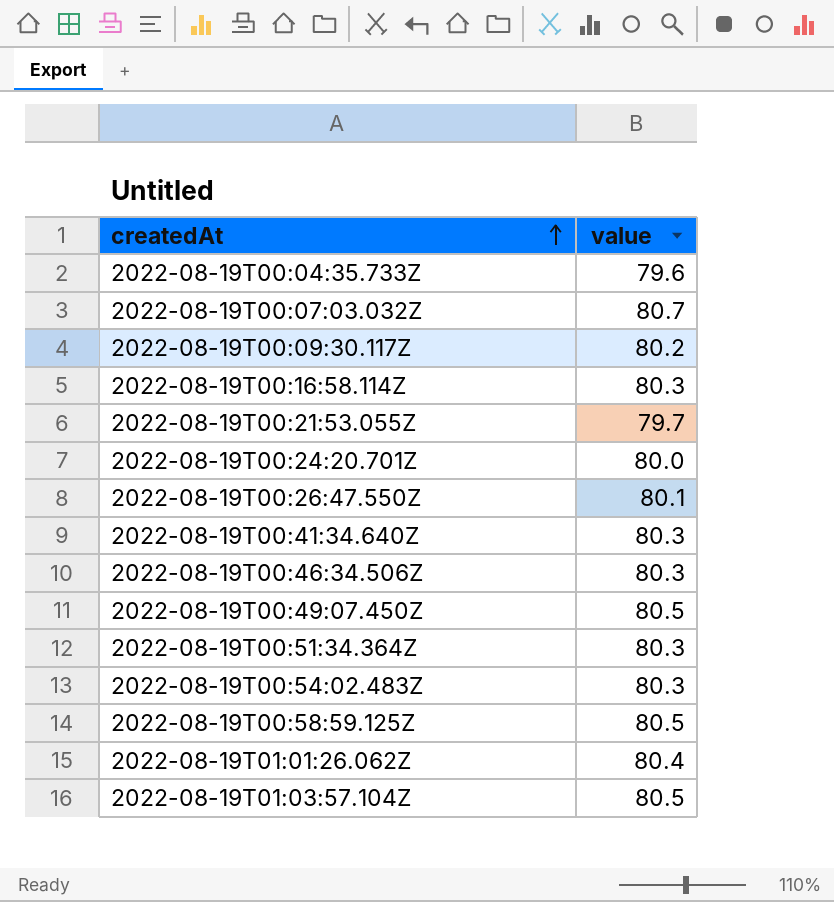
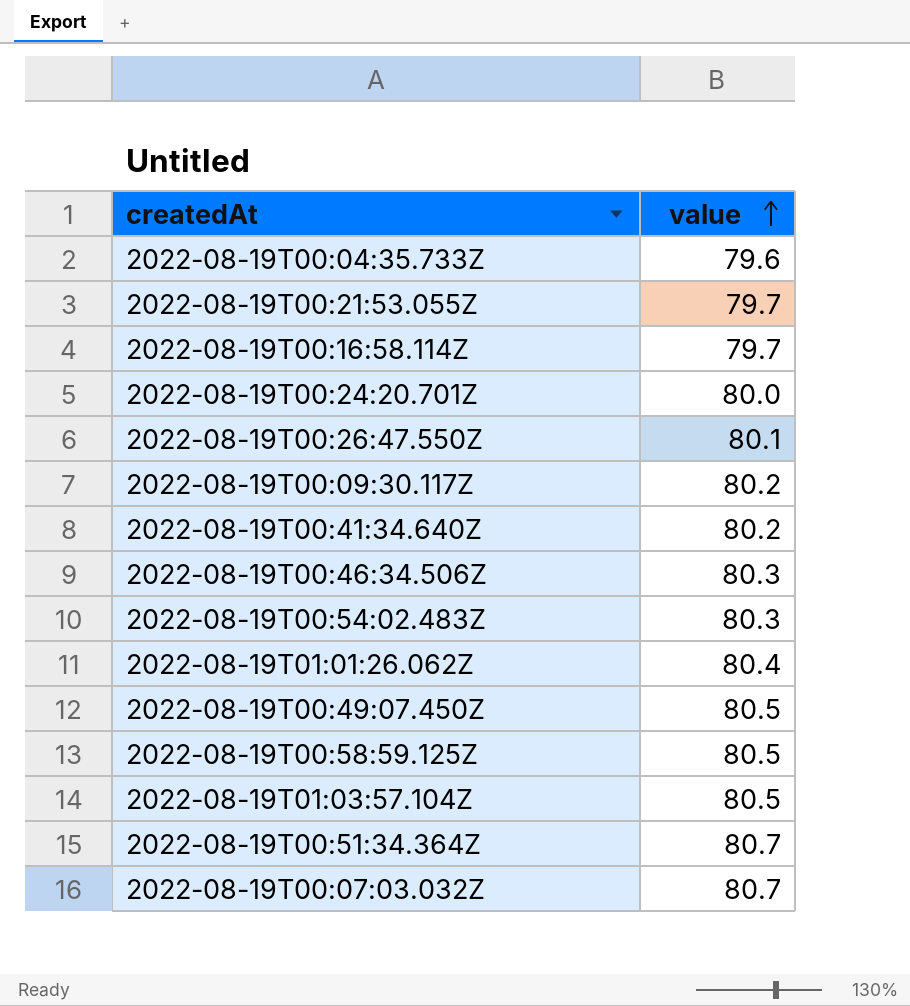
row order: createdAt ascending -> value ascending
2022-08-19T00:16:58.114Z | value: 80.3 -> 79.7
2022-08-19T00:41:34.640Z | value: 80.3 -> 80.2
2022-08-19T00:51:34.364Z | value: 80.3 -> 80.7

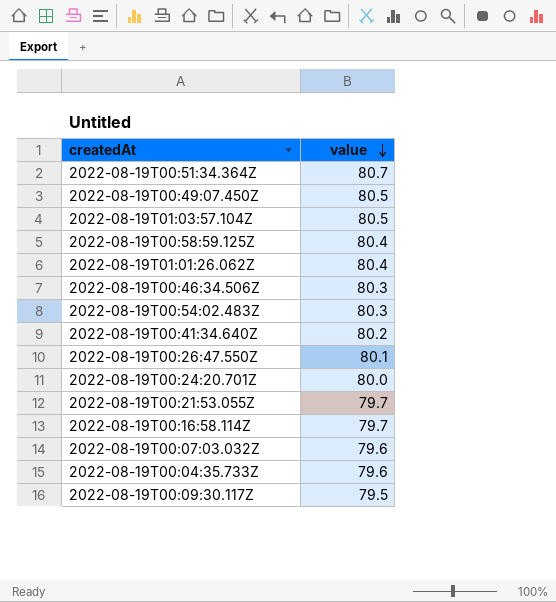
row order: value ascending -> value descending
2022-08-19T00:58:59.125Z | value: 80.5 -> 80.4
2022-08-19T00:07:03.032Z | value: 80.7 -> 79.6
2022-08-19T00:09:30.117Z | value: 80.2 -> 79.5

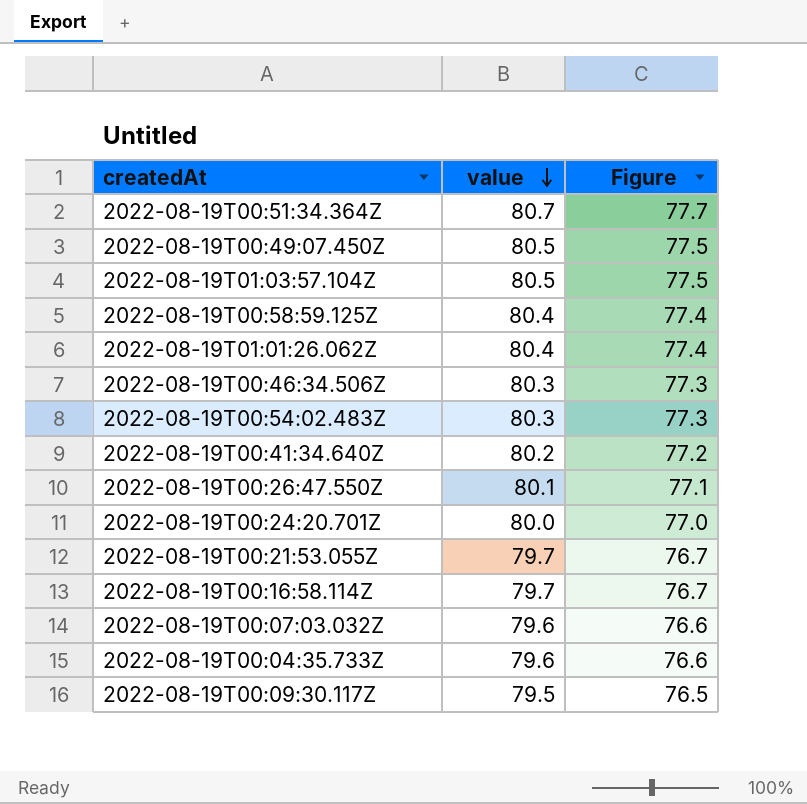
column Figure | formula: none -> [value] - 3

